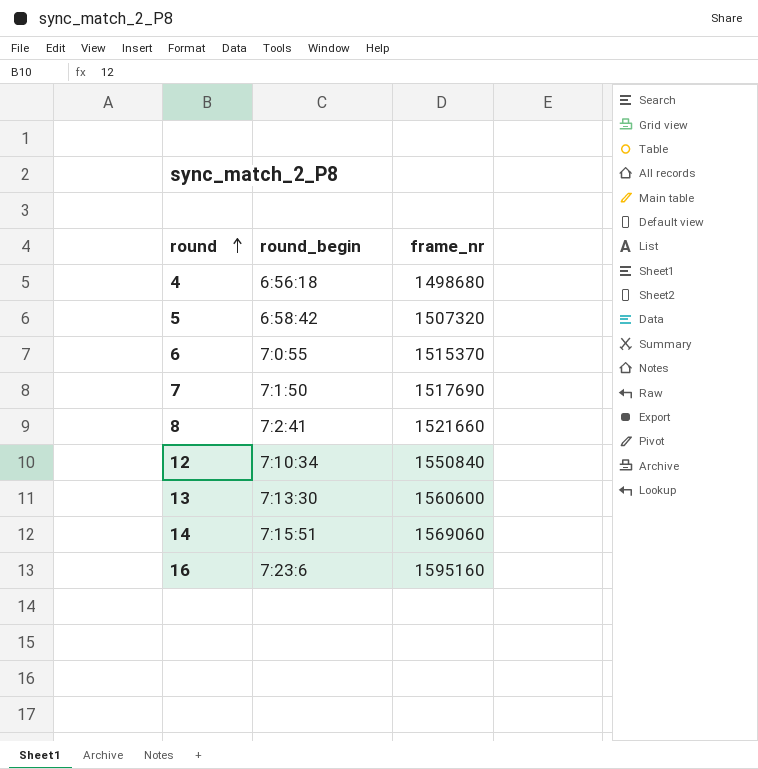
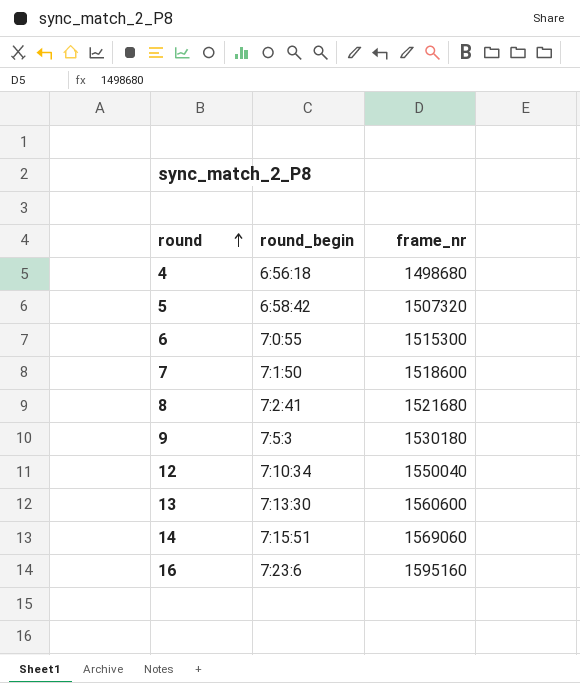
6 | frame_nr: 1515370 -> 1515300
7 | frame_nr: 1517690 -> 1518600
8 | frame_nr: 1521660 -> 1521680
row 9: none -> 7:5:3 | 1530180
12 | frame_nr: 1550840 -> 1550040

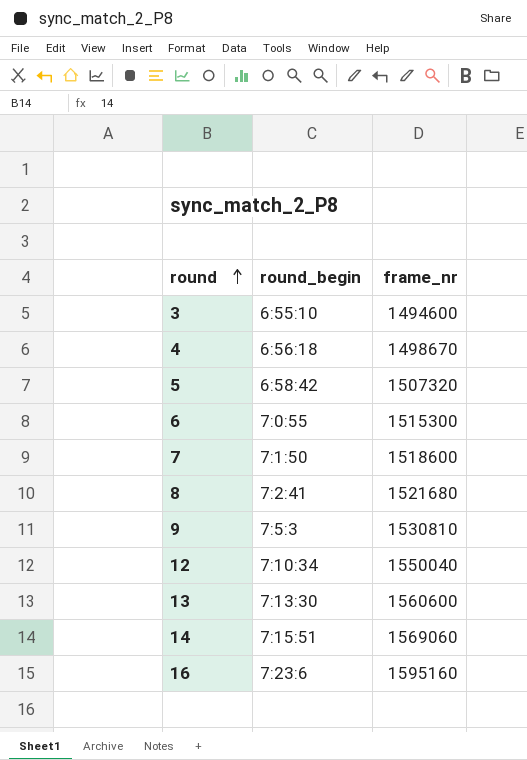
row 3: none -> 6:55:10 | 1494600
4 | frame_nr: 1498680 -> 1498670
9 | frame_nr: 1530180 -> 1530810

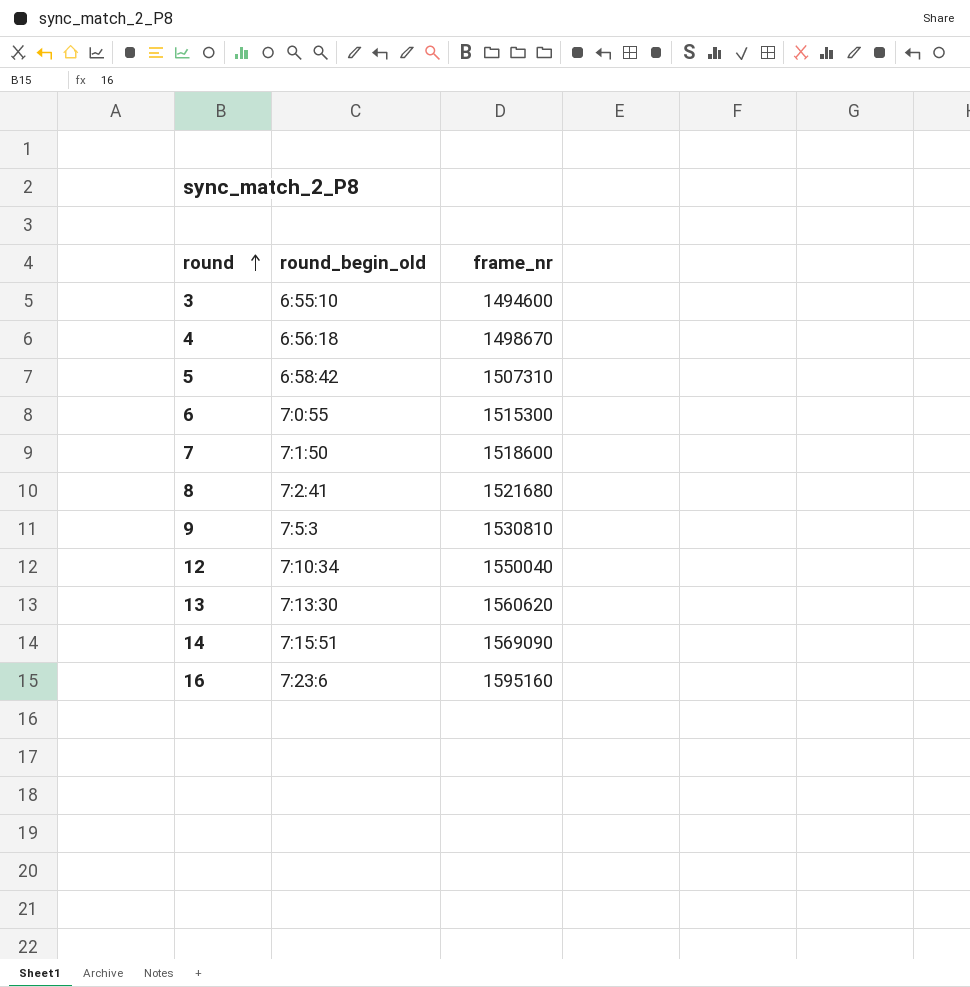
column name: round_begin -> round_begin_old
5 | frame_nr: 1507320 -> 1507310
13 | frame_nr: 1560600 -> 1560620
14 | frame_nr: 1569060 -> 1569090

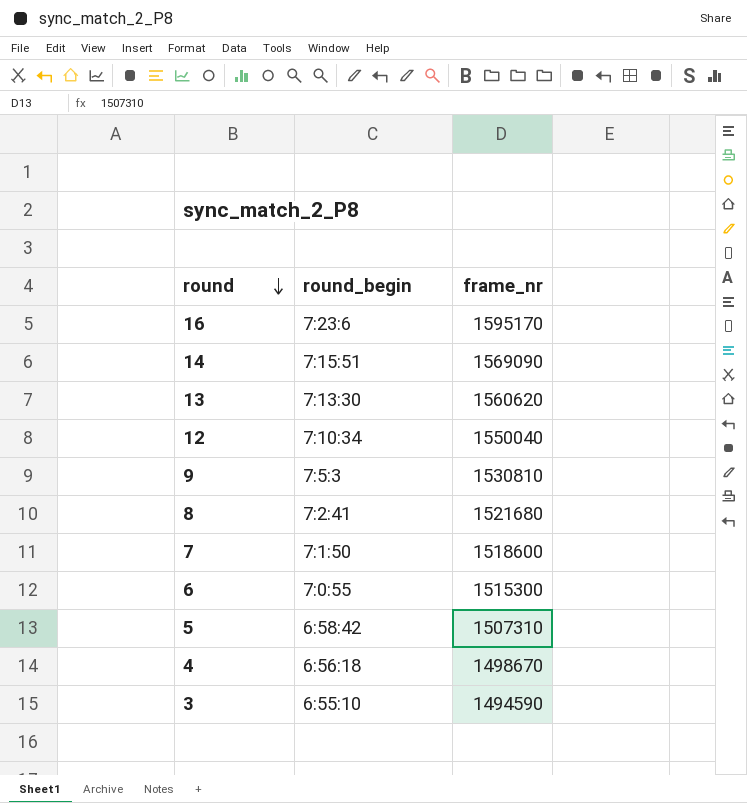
row order: round ascending -> round descending
column name: round_begin_old -> round_begin
16 | frame_nr: 1595160 -> 1595170
3 | frame_nr: 1494600 -> 1494590

